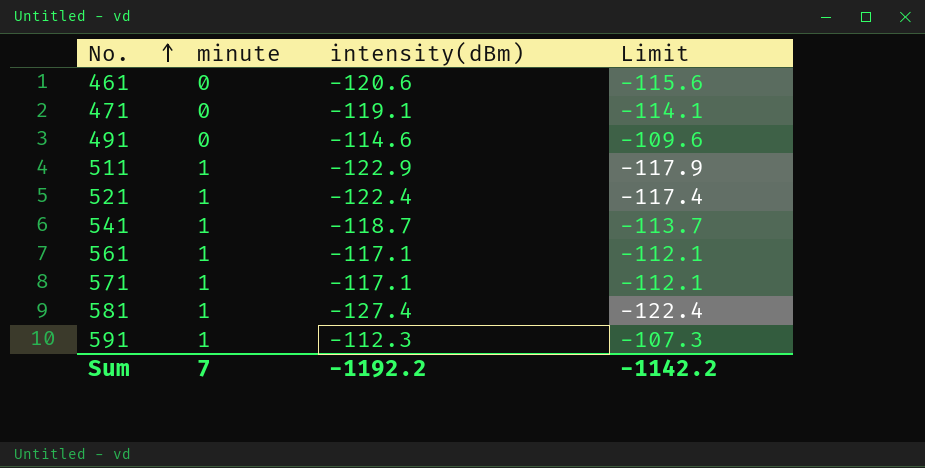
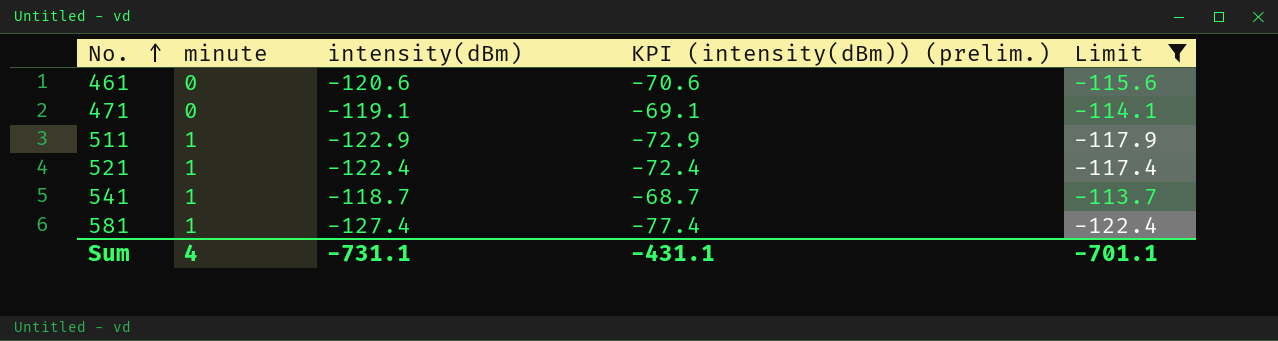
filter: none -> Limit <= -113.7
column KPI (intensity(dBm)) (prelim.) | formula: none -> [intensity(dBm)] + 50
Sum | minute: 7 -> 4
Sum | intensity(dBm): -1192.2 -> -731.1
Sum | Limit: -1142.2 -> -701.1

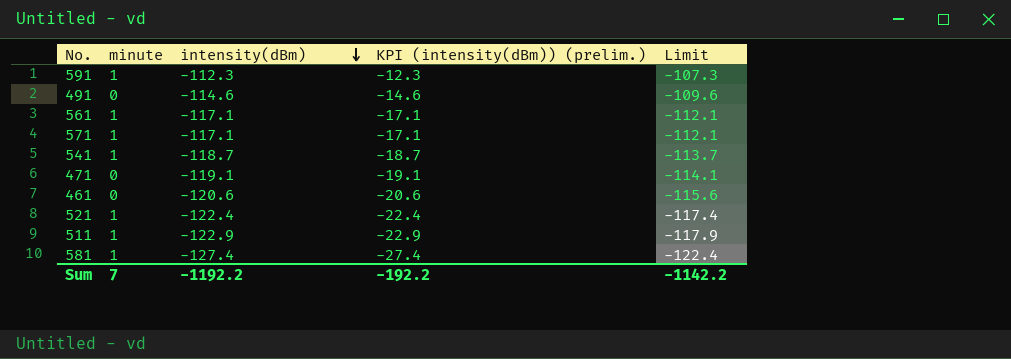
filter: Limit <= -113.7 -> none
row order: No. ascending -> intensity(dBm) descending
column KPI (intensity(dBm)) (prelim.) | formula: [intensity(dBm)] + 50 -> [intensity(dBm)] + 100
Sum | minute: 4 -> 7
Sum | intensity(dBm): -731.1 -> -1192.2
Sum | KPI (intensity(dBm)) (prelim.): -431.1 -> -192.2
Sum | Limit: -701.1 -> -1142.2

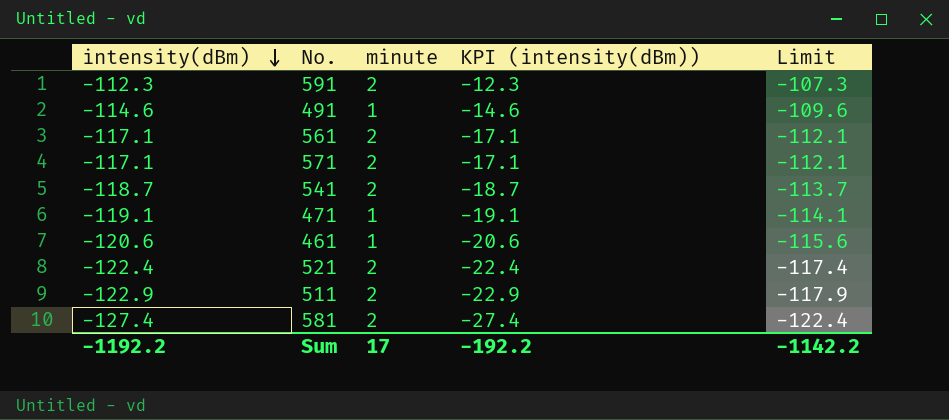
column intensity(dBm) | position: 3 -> 1
column name: KPI (intensity(dBm)) (prelim.) -> KPI (intensity(dBm))
591 | minute: 1 -> 2
491 | minute: 0 -> 1
561 | minute: 1 -> 2
571 | minute: 1 -> 2
541 | minute: 1 -> 2
471 | minute: 0 -> 1
461 | minute: 0 -> 1
521 | minute: 1 -> 2
511 | minute: 1 -> 2
581 | minute: 1 -> 2
Sum | minute: 7 -> 17

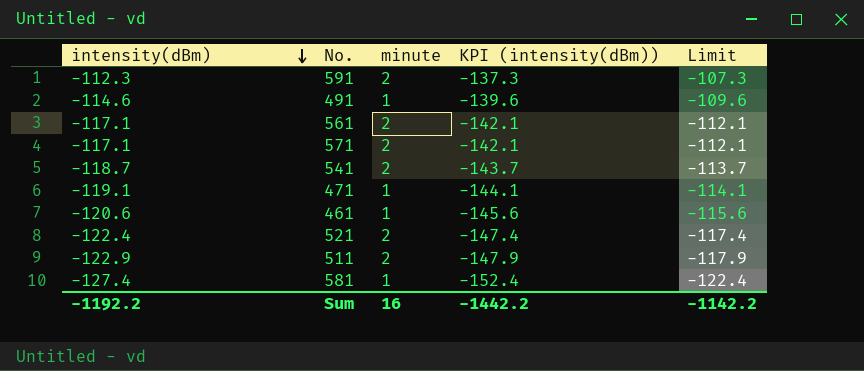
column KPI (intensity(dBm)) | formula: [intensity(dBm)] + 100 -> [intensity(dBm)] - 25
581 | minute: 2 -> 1
Sum | minute: 17 -> 16
Sum | KPI (intensity(dBm)): -192.2 -> -1442.2

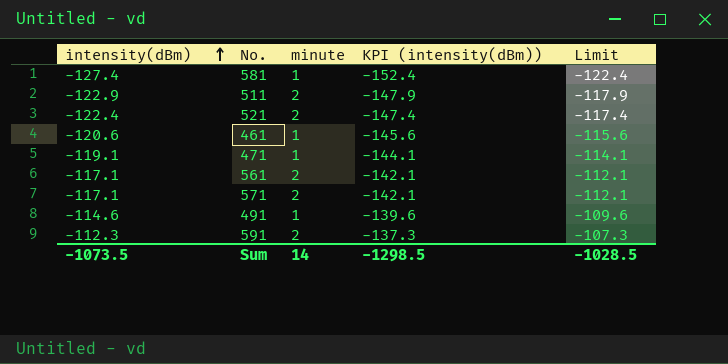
row order: intensity(dBm) descending -> intensity(dBm) ascending
row 541: -118.7 | 2 | -143.7 | -113.7 -> none
Sum | intensity(dBm): -1192.2 -> -1073.5
Sum | minute: 16 -> 14
Sum | KPI (intensity(dBm)): -1442.2 -> -1298.5
Sum | Limit: -1142.2 -> -1028.5

